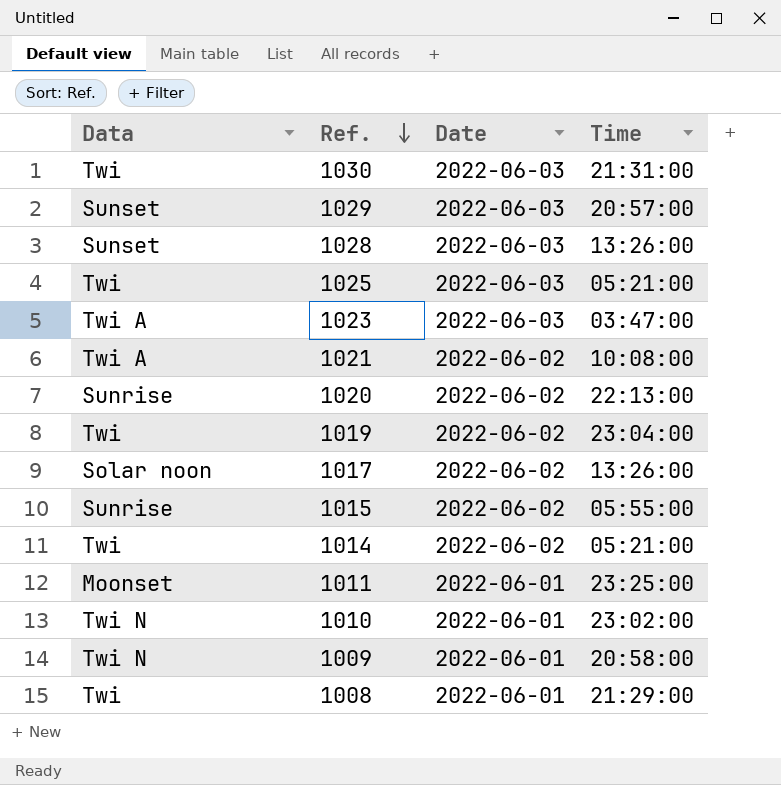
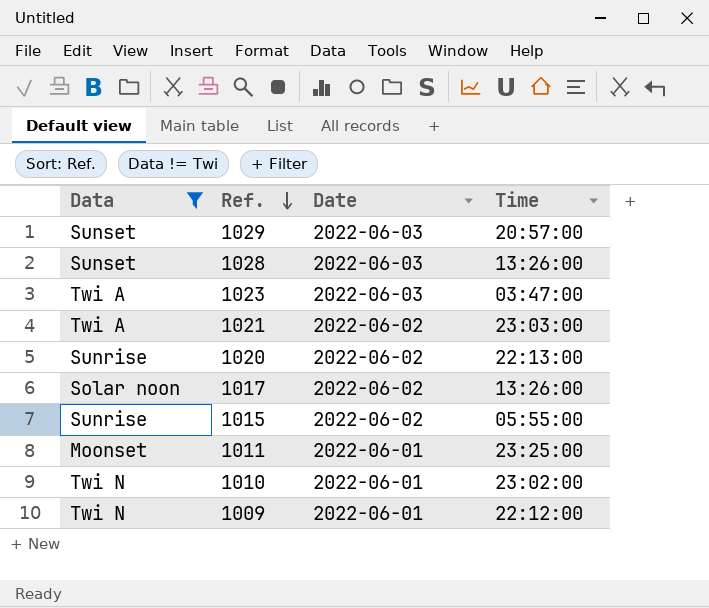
filter: none -> Data != Twi
1021 | Time: 10:08:00 -> 23:03:00
1009 | Time: 20:58:00 -> 22:12:00

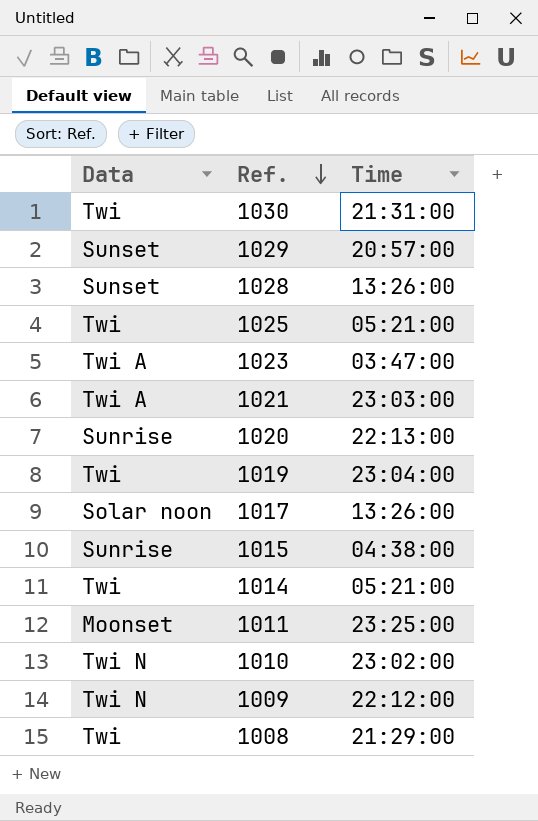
filter: Data != Twi -> none
column Date | position: 3 -> none
1015 | Time: 05:55:00 -> 04:38:00

